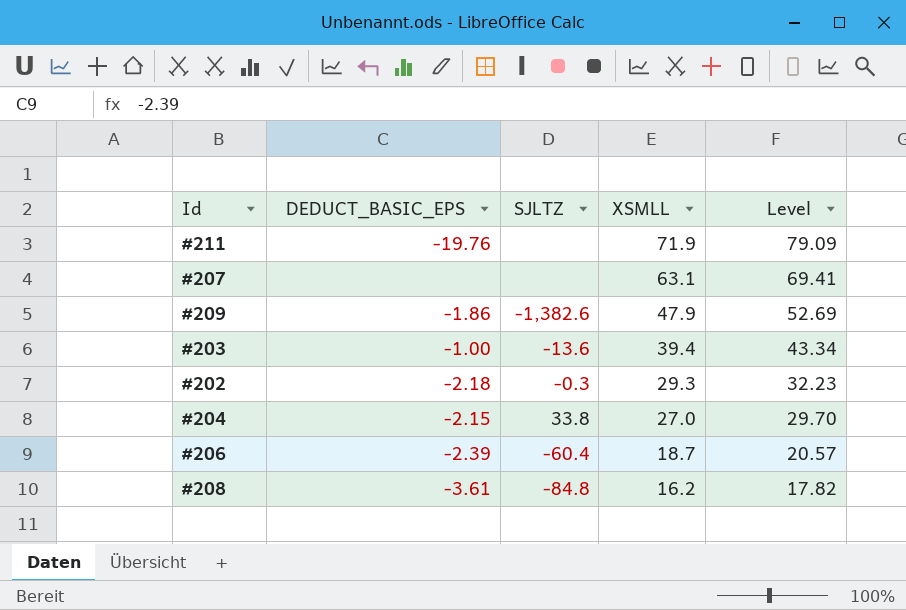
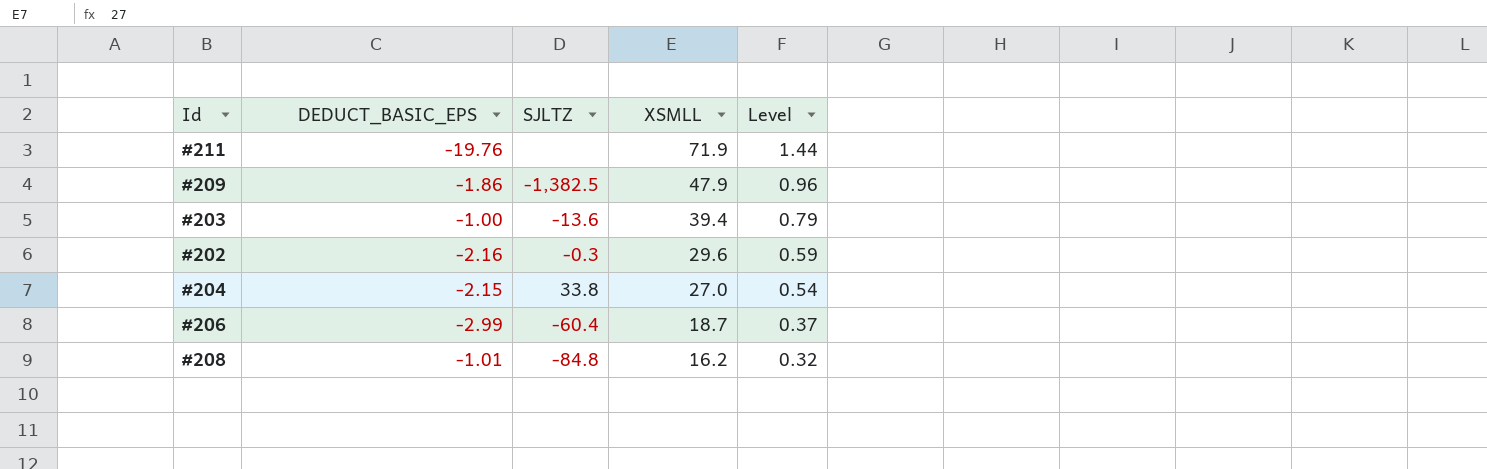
column Level | formula: [XSMLL] * 1.1 -> [XSMLL] * 0.02
row #207: none | none | 63.1 | 69.41 -> none
#209 | SJLTZ: -1,382.6 -> -1,382.5
#202 | DEDUCT_BASIC_EPS: -2.18 -> -2.16
#202 | XSMLL: 29.3 -> 29.6
#206 | DEDUCT_BASIC_EPS: -2.39 -> -2.99
#208 | DEDUCT_BASIC_EPS: -3.61 -> -1.01

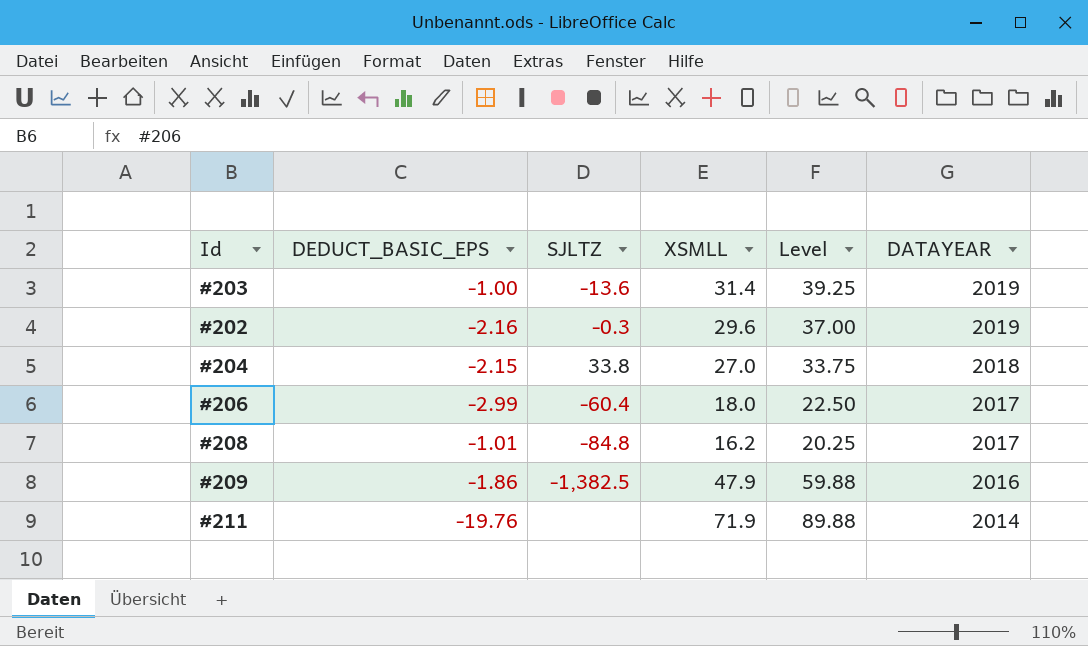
row order: XSMLL descending -> DATAYEAR descending
column Level | formula: [XSMLL] * 0.02 -> [XSMLL] * 1.25
column DATAYEAR | position: none -> 6
#203 | XSMLL: 39.4 -> 31.4
#206 | XSMLL: 18.7 -> 18.0

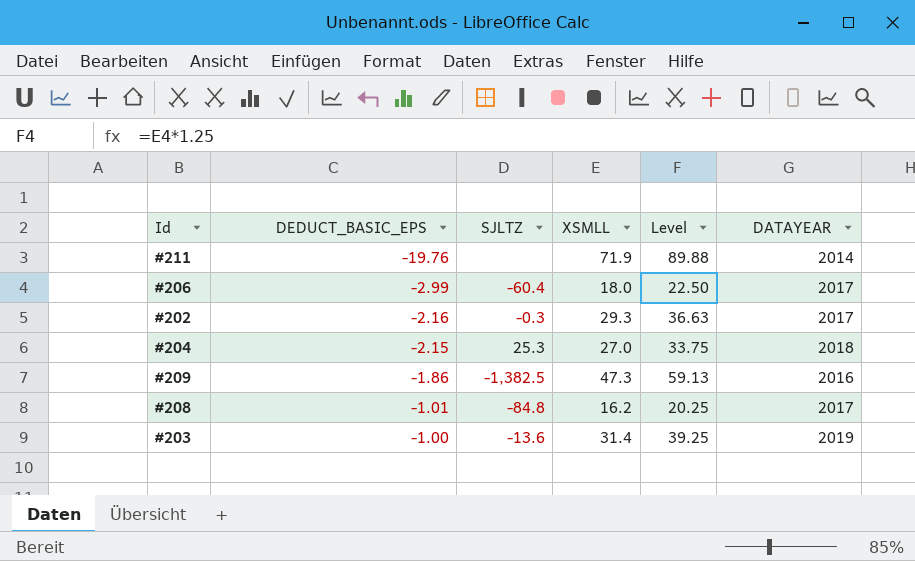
row order: DATAYEAR descending -> DEDUCT_BASIC_EPS ascending
#202 | XSMLL: 29.6 -> 29.3
#202 | Level: 37.00 -> 36.63
#202 | DATAYEAR: 2019 -> 2017
#204 | SJLTZ: 33.8 -> 25.3
#209 | XSMLL: 47.9 -> 47.3
#209 | Level: 59.88 -> 59.13

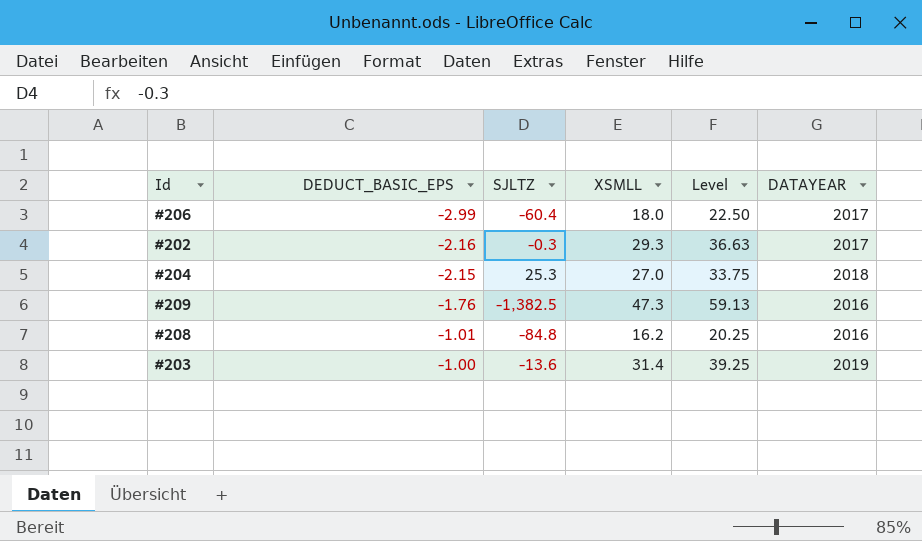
row #211: -19.76 | none | 71.9 | 89.88 | 2014 -> none
#209 | DEDUCT_BASIC_EPS: -1.86 -> -1.76
#208 | DATAYEAR: 2017 -> 2016

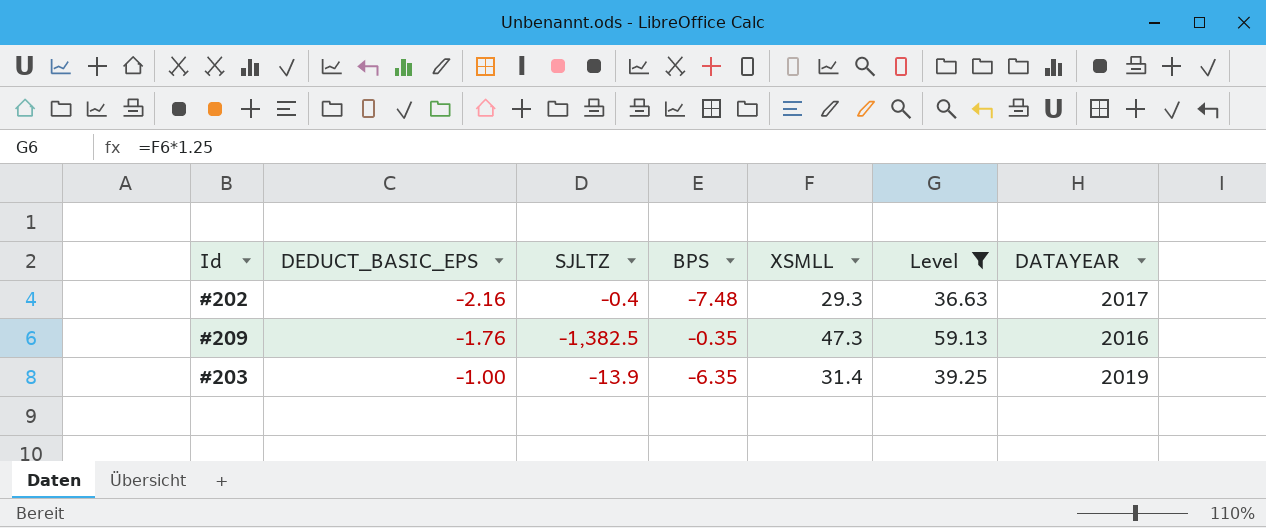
filter: none -> Level >= 36.63
column BPS | position: none -> 4
#202 | SJLTZ: -0.3 -> -0.4
#203 | SJLTZ: -13.6 -> -13.9

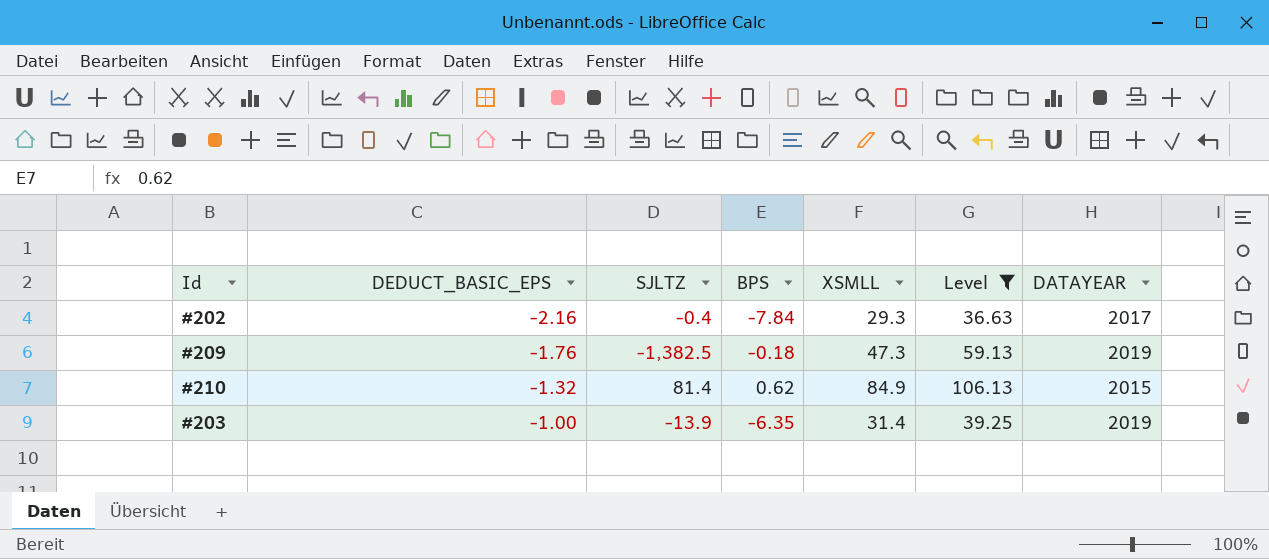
#202 | BPS: -7.48 -> -7.84
#209 | BPS: -0.35 -> -0.18
#209 | DATAYEAR: 2016 -> 2019
row #210: none -> -1.32 | 81.4 | 0.62 | 84.9 | 106.13 | 2015

